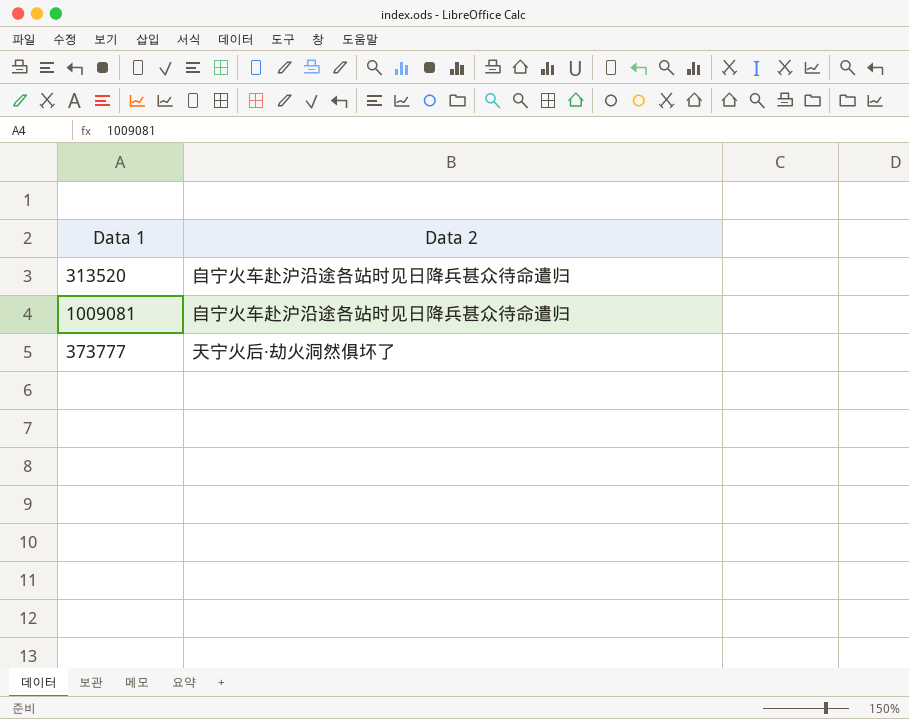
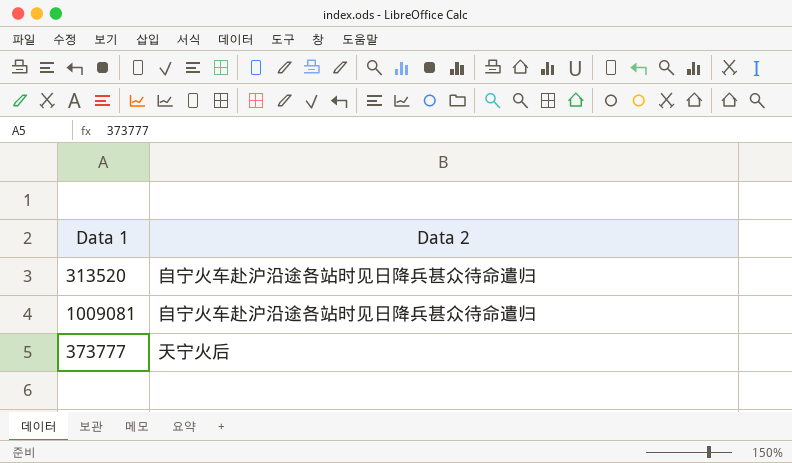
373777 | Data 2: 天宁火后·劫火洞然俱坏了 -> 天宁火后

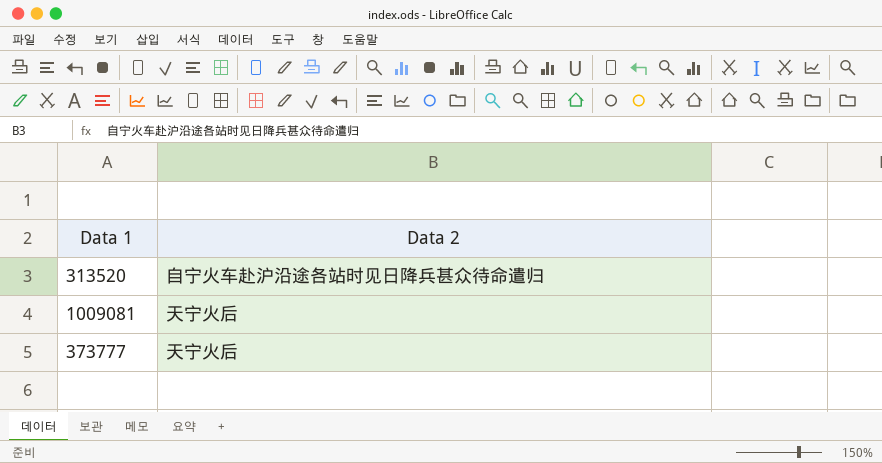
1009081 | Data 2: 自宁火车赴沪沿途各站时见日降兵甚众待命遣归 -> 天宁火后

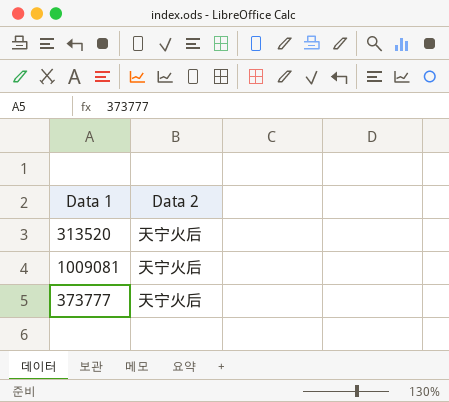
313520 | Data 2: 自宁火车赴沪沿途各站时见日降兵甚众待命遣归 -> 天宁火后

